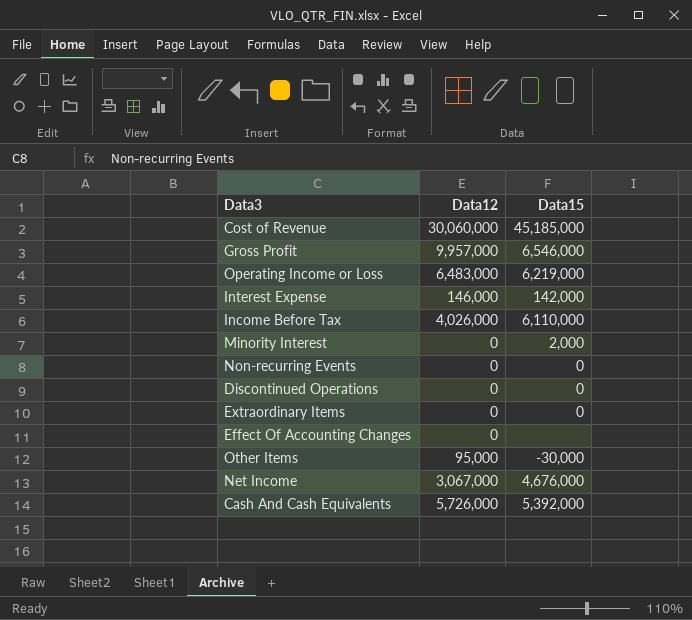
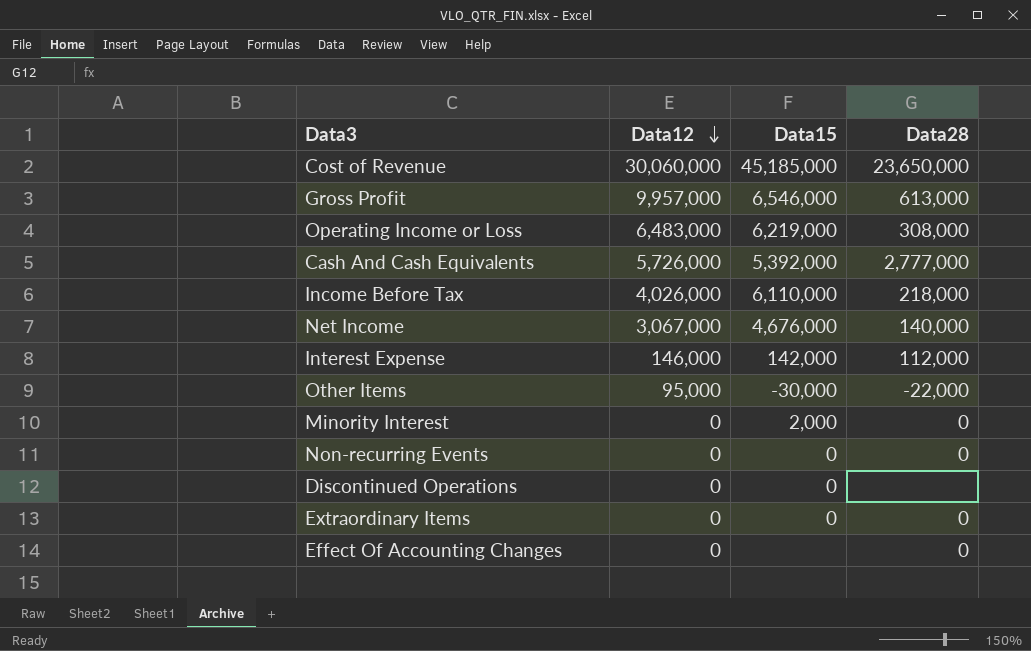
row order: none -> Data12 descending
column Data28 | position: none -> 4

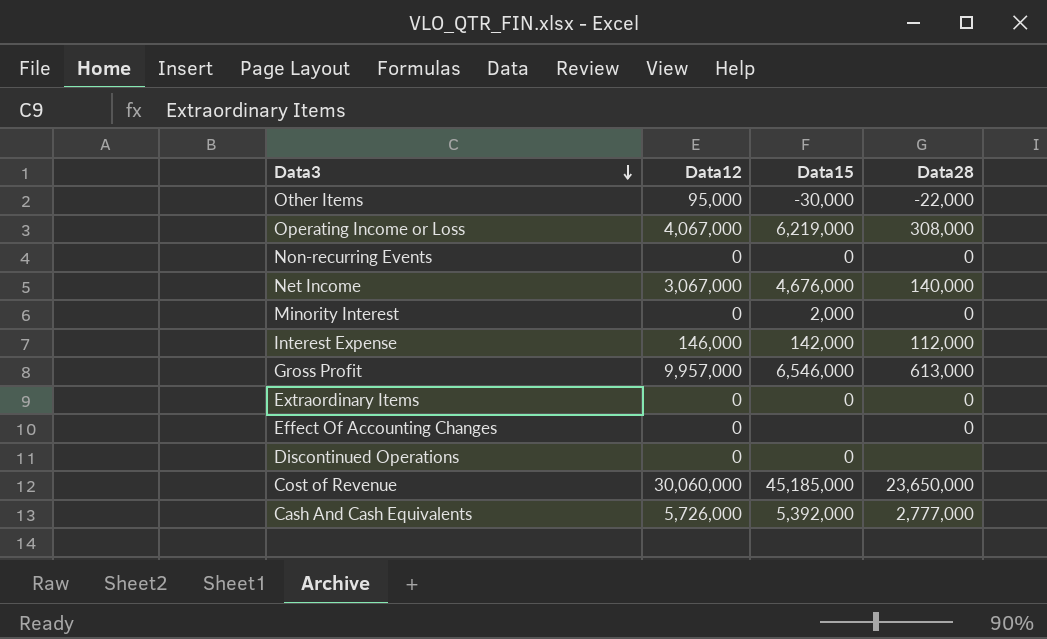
row order: Data12 descending -> Data3 descending
row Income Before Tax: 4,026,000 | 6,110,000 | 218,000 -> none
Operating Income or Loss | Data12: 6,483,000 -> 4,067,000

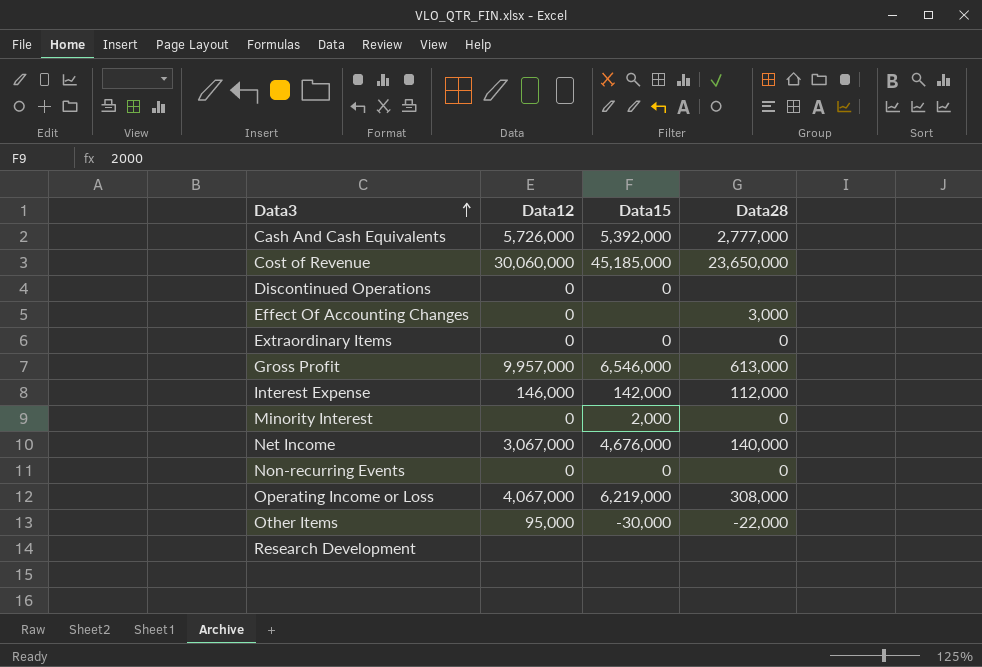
row order: Data3 descending -> Data3 ascending
Effect Of Accounting Changes | Data28: 0 -> 3,000
row Research Development: none -> none | none | none

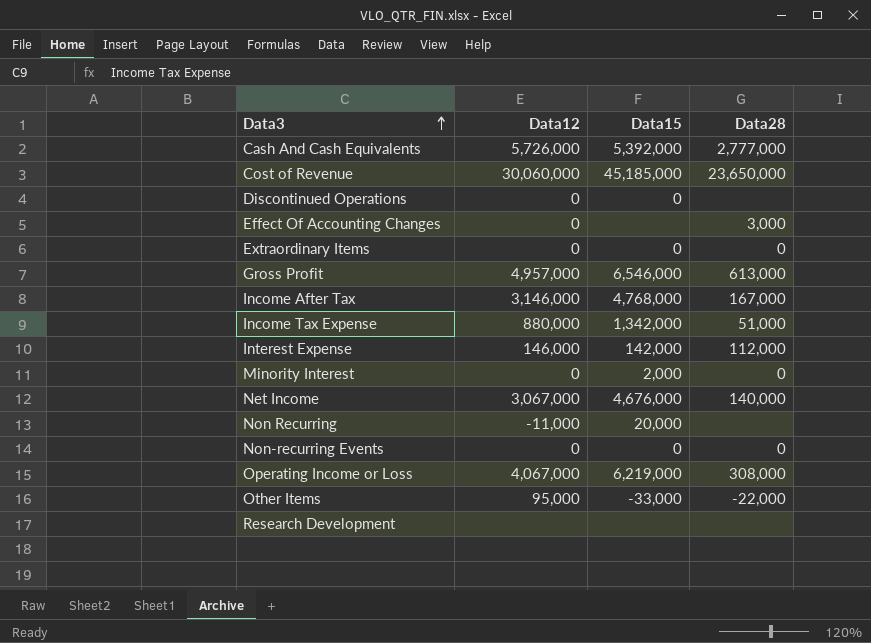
Gross Profit | Data12: 9,957,000 -> 4,957,000
row Income After Tax: none -> 3,146,000 | 4,768,000 | 167,000
row Income Tax Expense: none -> 880,000 | 1,342,000 | 51,000
row Non Recurring: none -> -11,000 | 20,000 | none
Other Items | Data15: -30,000 -> -33,000

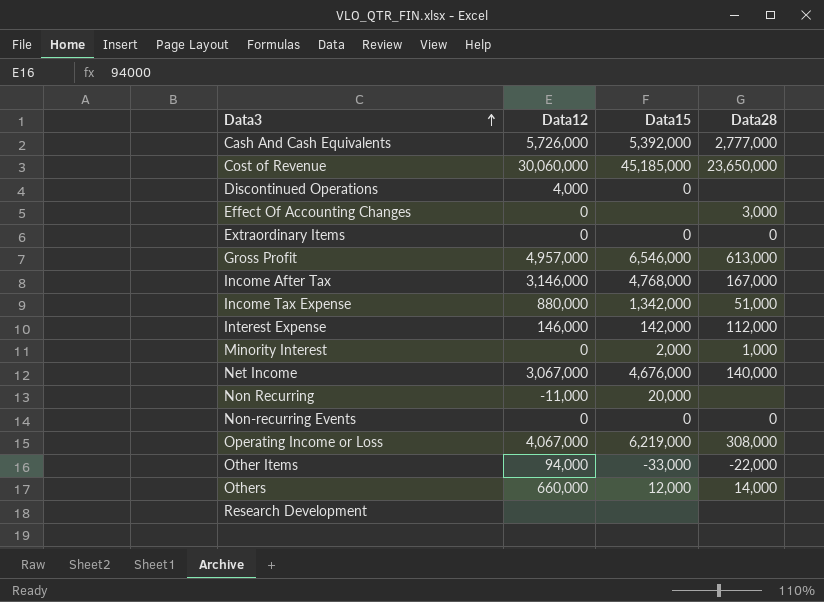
Discontinued Operations | Data12: 0 -> 4,000
Minority Interest | Data28: 0 -> 1,000
Other Items | Data12: 95,000 -> 94,000
row Others: none -> 660,000 | 12,000 | 14,000

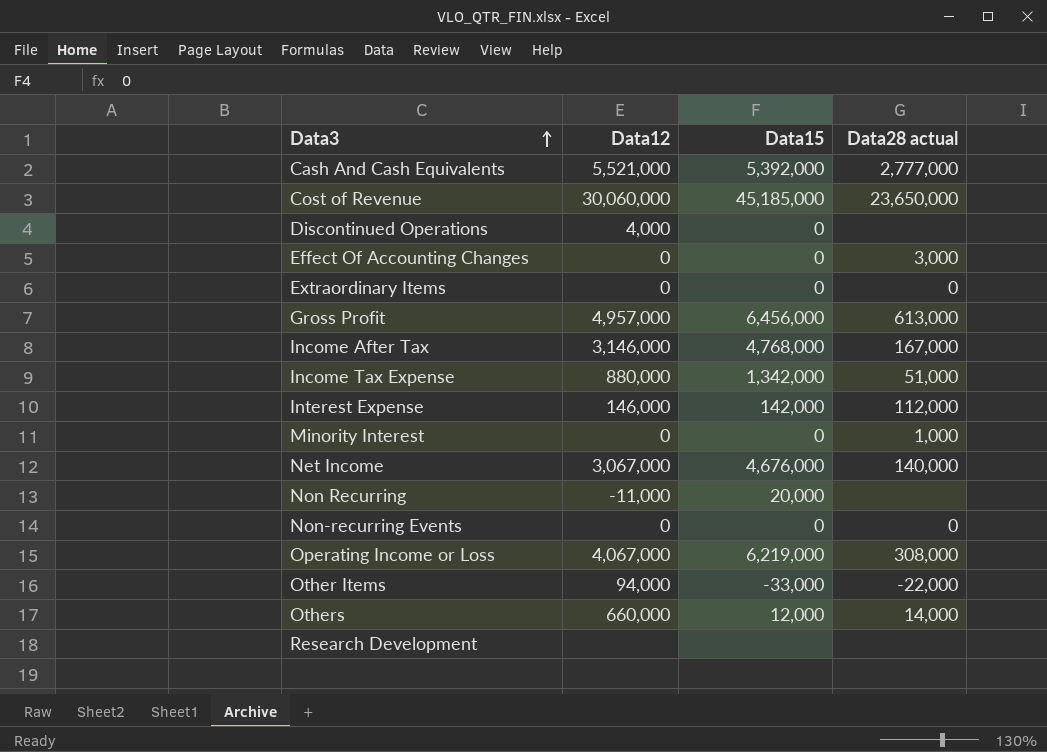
column name: Data28 -> Data28 actual
Cash And Cash Equivalents | Data12: 5,726,000 -> 5,521,000
Effect Of Accounting Changes | Data15: none -> 0
Gross Profit | Data15: 6,546,000 -> 6,456,000
Minority Interest | Data15: 2,000 -> 0

